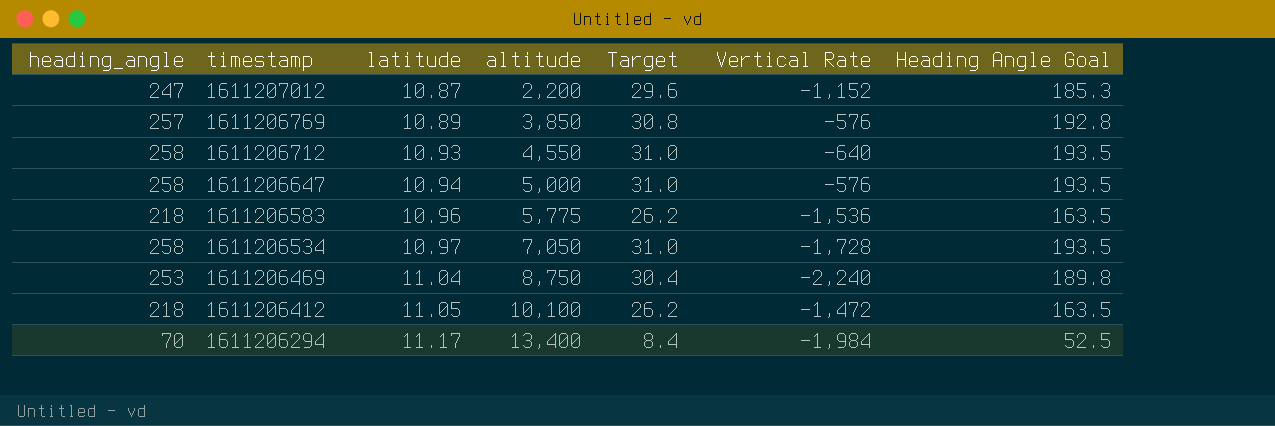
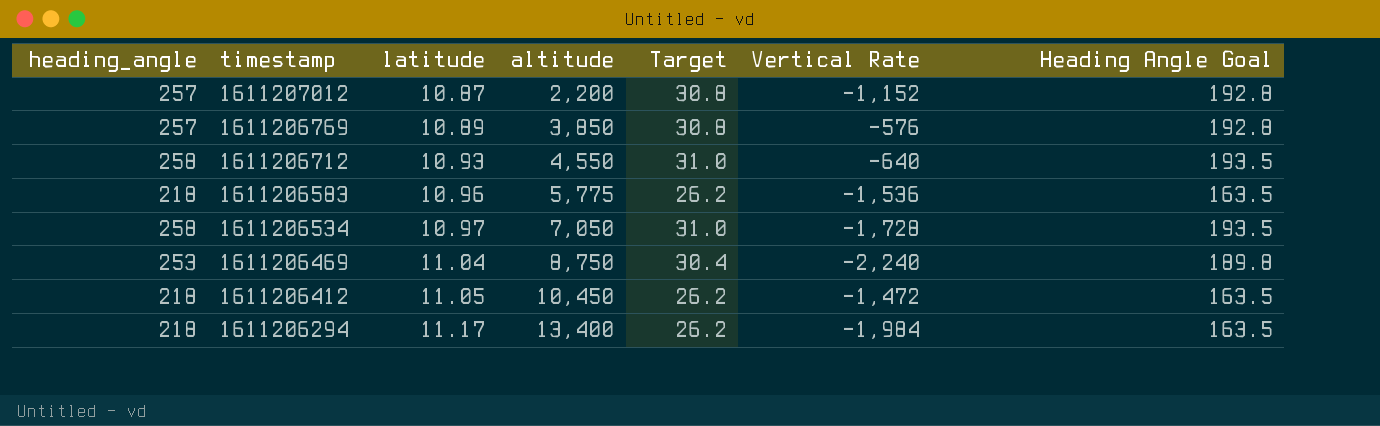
row 1611206647: 258 | 10.94 | 5,000 | 31.0 | -576 | 193.5 -> none
1611207012 | heading_angle: 247 -> 257
1611207012 | Target: 29.6 -> 30.8
1611207012 | Heading Angle Goal: 185.3 -> 192.8
1611206412 | altitude: 10,100 -> 10,450
1611206294 | heading_angle: 70 -> 218
1611206294 | Target: 8.4 -> 26.2
1611206294 | Heading Angle Goal: 52.5 -> 163.5

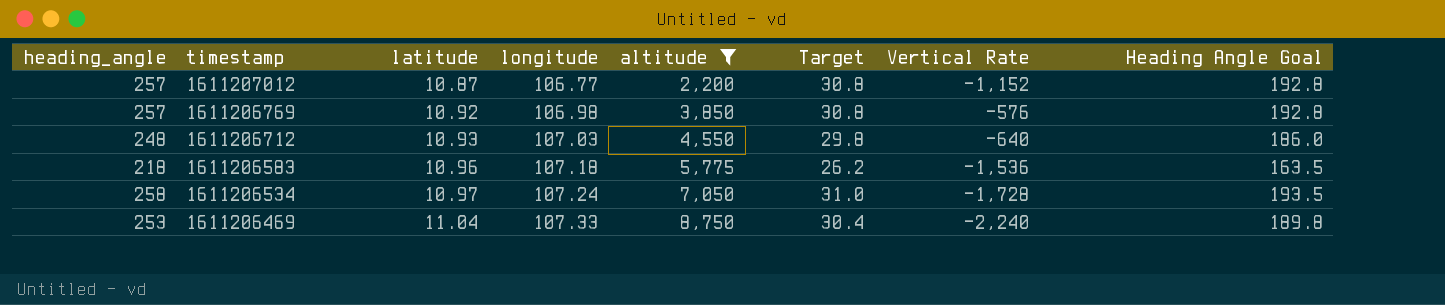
filter: none -> altitude <= 8,750
column longitude | position: none -> 4
1611206769 | latitude: 10.89 -> 10.92
1611206712 | heading_angle: 258 -> 248
1611206712 | Target: 31.0 -> 29.8
1611206712 | Heading Angle Goal: 193.5 -> 186.0

